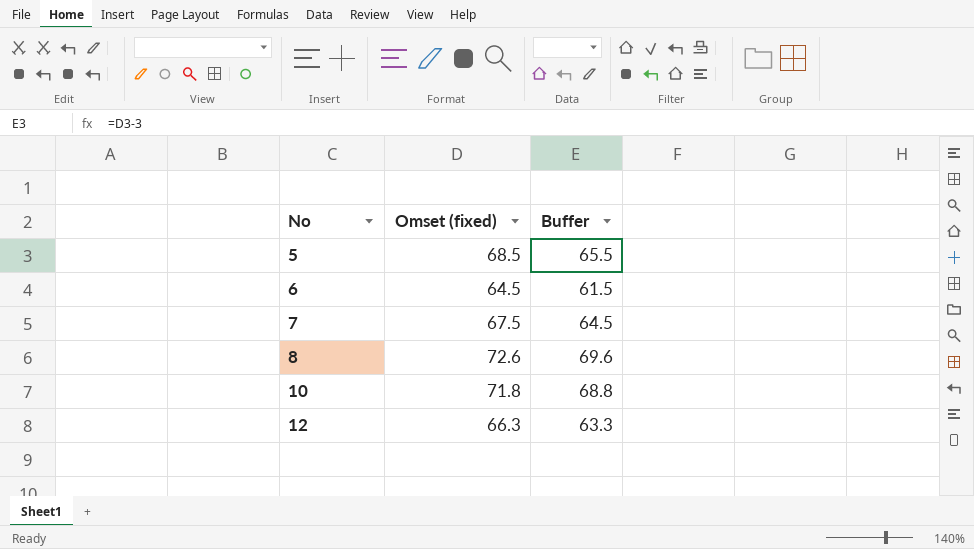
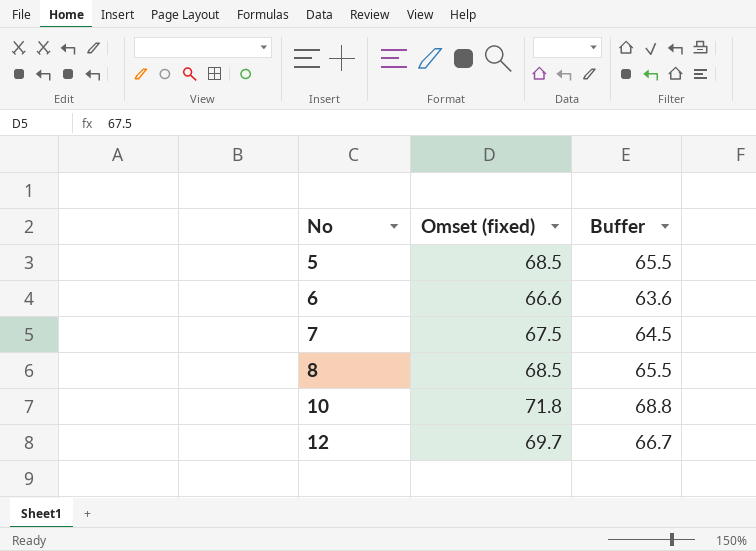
6 | Omset (fixed): 64.5 -> 66.6
6 | Buffer: 61.5 -> 63.6
8 | Omset (fixed): 72.6 -> 68.5
8 | Buffer: 69.6 -> 65.5
12 | Omset (fixed): 66.3 -> 69.7
12 | Buffer: 63.3 -> 66.7

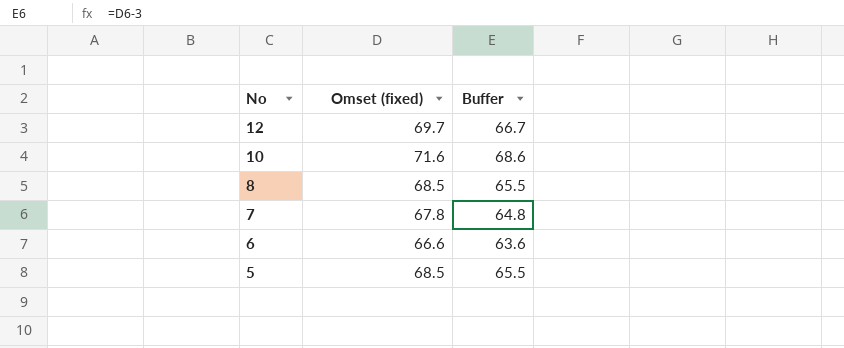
row order: No ascending -> No descending
10 | Omset (fixed): 71.8 -> 71.6
10 | Buffer: 68.8 -> 68.6
7 | Omset (fixed): 67.5 -> 67.8
7 | Buffer: 64.5 -> 64.8

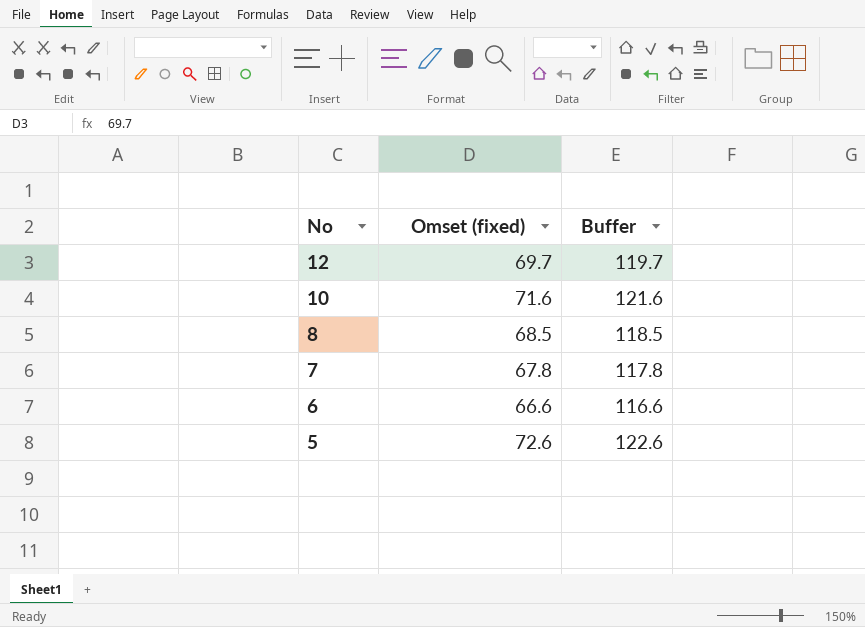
column Buffer | formula: [Omset (fixed)] - 3 -> [Omset (fixed)] + 50
5 | Omset (fixed): 68.5 -> 72.6

